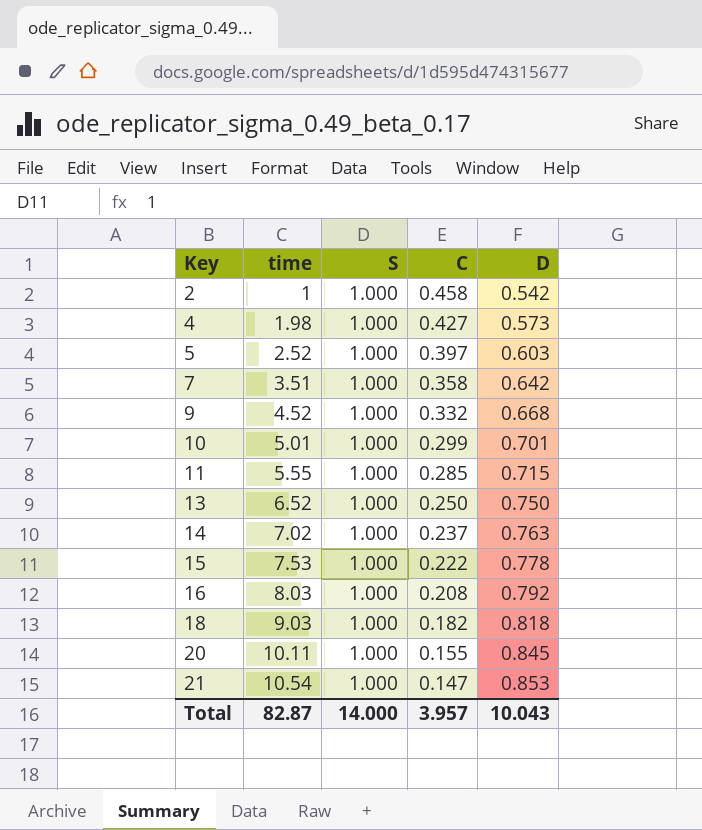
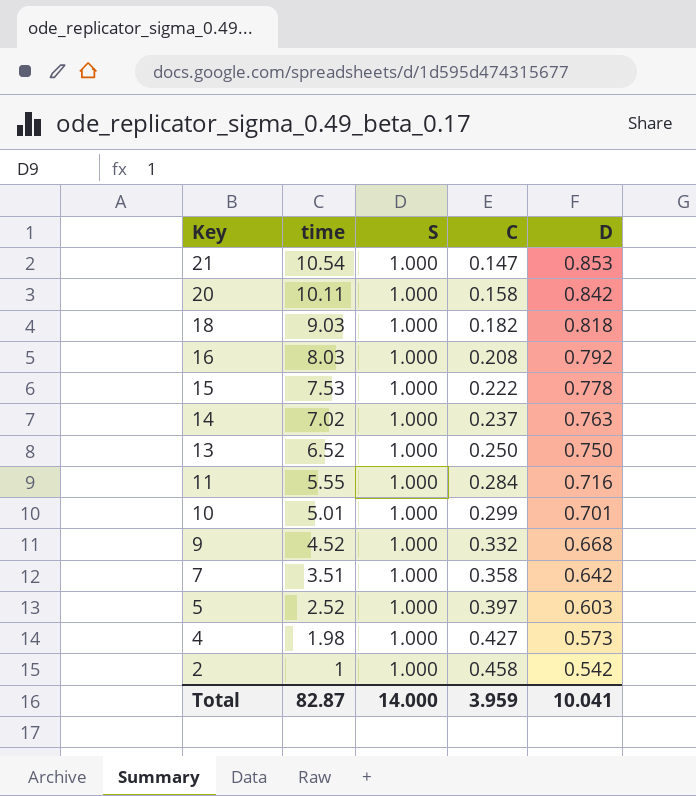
row order: Key ascending -> Key descending
20 | C: 0.155 -> 0.158
20 | D: 0.845 -> 0.842
11 | C: 0.285 -> 0.284
11 | D: 0.715 -> 0.716
Total | C: 3.957 -> 3.959
Total | D: 10.043 -> 10.041

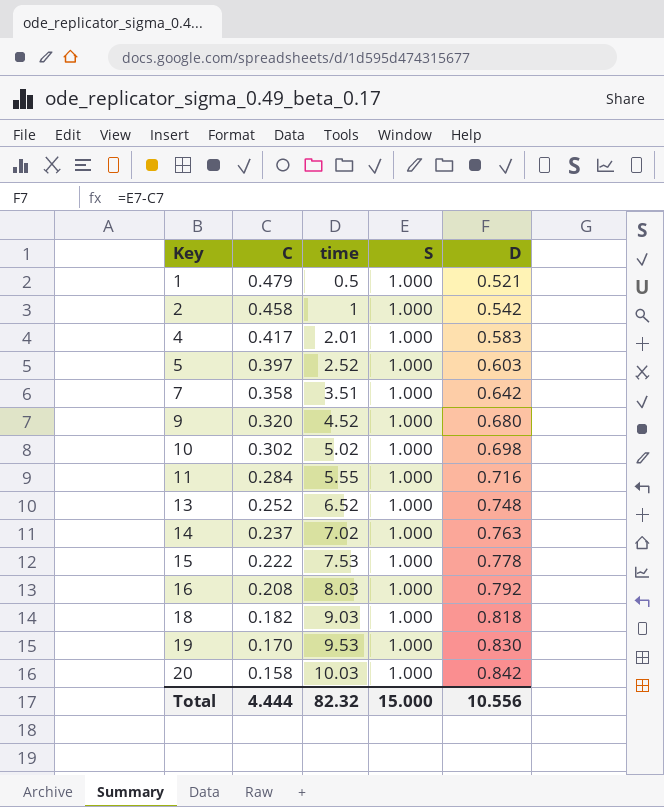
row order: Key descending -> Key ascending
column C | position: 4 -> 2
row 21: 10.54 | 1.000 | 0.147 | 0.853 -> none
row 1: none -> 0.479 | 0.5 | 1.000 | 0.521
4 | C: 0.427 -> 0.417
4 | time: 1.98 -> 2.01
4 | D: 0.573 -> 0.583
9 | C: 0.332 -> 0.320
9 | D: 0.668 -> 0.680
10 | C: 0.299 -> 0.302
10 | time: 5.01 -> 5.02
10 | D: 0.701 -> 0.698
13 | C: 0.250 -> 0.252
13 | D: 0.750 -> 0.748
row 19: none -> 0.170 | 9.53 | 1.000 | 0.830
20 | time: 10.11 -> 10.03
Total | C: 3.959 -> 4.444
Total | time: 82.87 -> 82.32
Total | S: 14.000 -> 15.000
Total | D: 10.041 -> 10.556

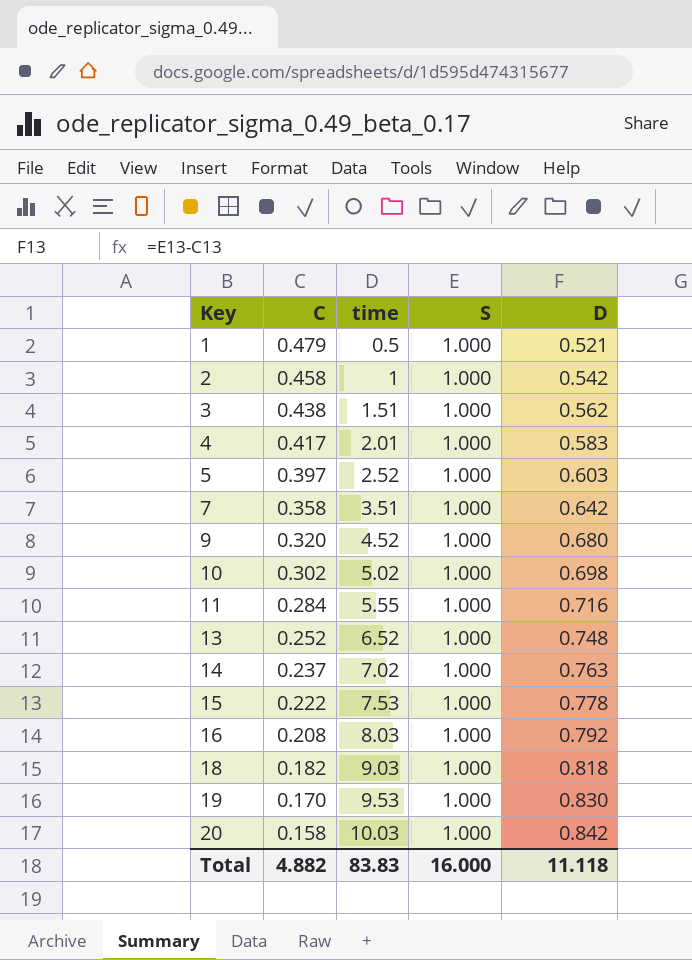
row 3: none -> 0.438 | 1.51 | 1.000 | 0.562
Total | C: 4.444 -> 4.882
Total | time: 82.32 -> 83.83
Total | S: 15.000 -> 16.000
Total | D: 10.556 -> 11.118

